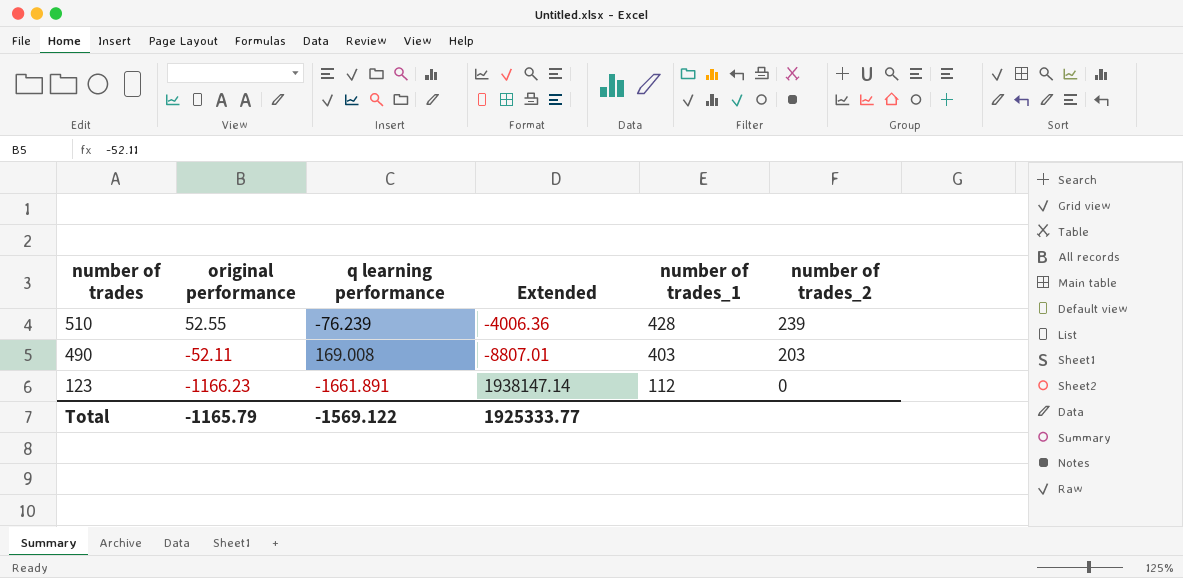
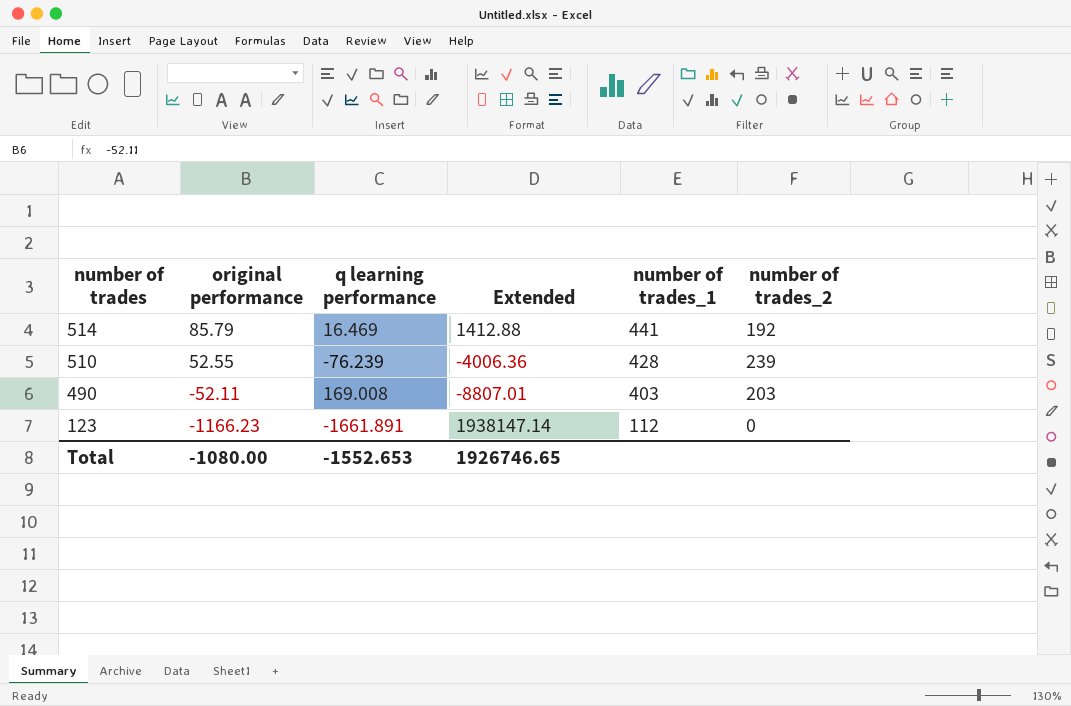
row 514: none -> 85.79 | 16.469 | 1412.88 | 441 | 192
Total | original performance: -1165.79 -> -1080.00
Total | q learning performance: -1569.122 -> -1552.653
Total | Extended: 1925333.77 -> 1926746.65

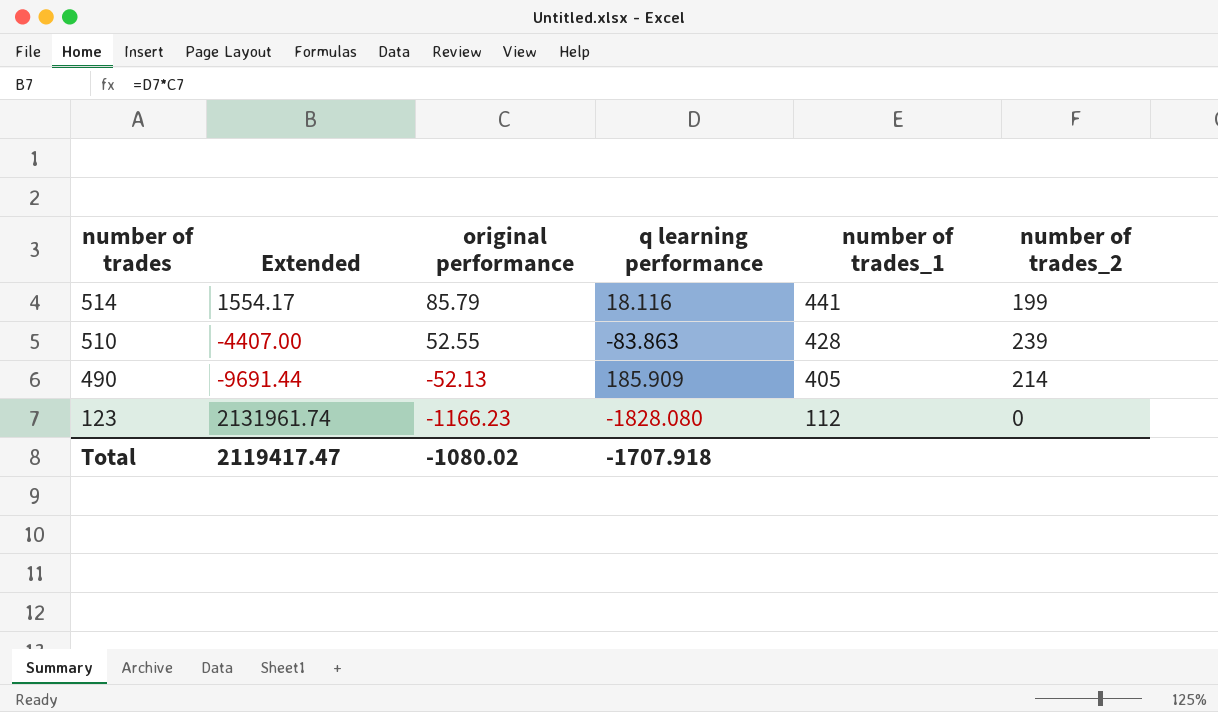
column Extended | position: 4 -> 2
514 | Extended: 1412.88 -> 1554.17
514 | q learning performance: 16.469 -> 18.116
514 | number of trades_2: 192 -> 199
510 | Extended: -4006.36 -> -4407.00
510 | q learning performance: -76.239 -> -83.863
490 | Extended: -8807.01 -> -9691.44
490 | original performance: -52.11 -> -52.13
490 | q learning performance: 169.008 -> 185.909
490 | number of trades_1: 403 -> 405
490 | number of trades_2: 203 -> 214
123 | Extended: 1938147.14 -> 2131961.74
123 | q learning performance: -1661.891 -> -1828.080
Total | Extended: 1926746.65 -> 2119417.47
Total | original performance: -1080.00 -> -1080.02
Total | q learning performance: -1552.653 -> -1707.918

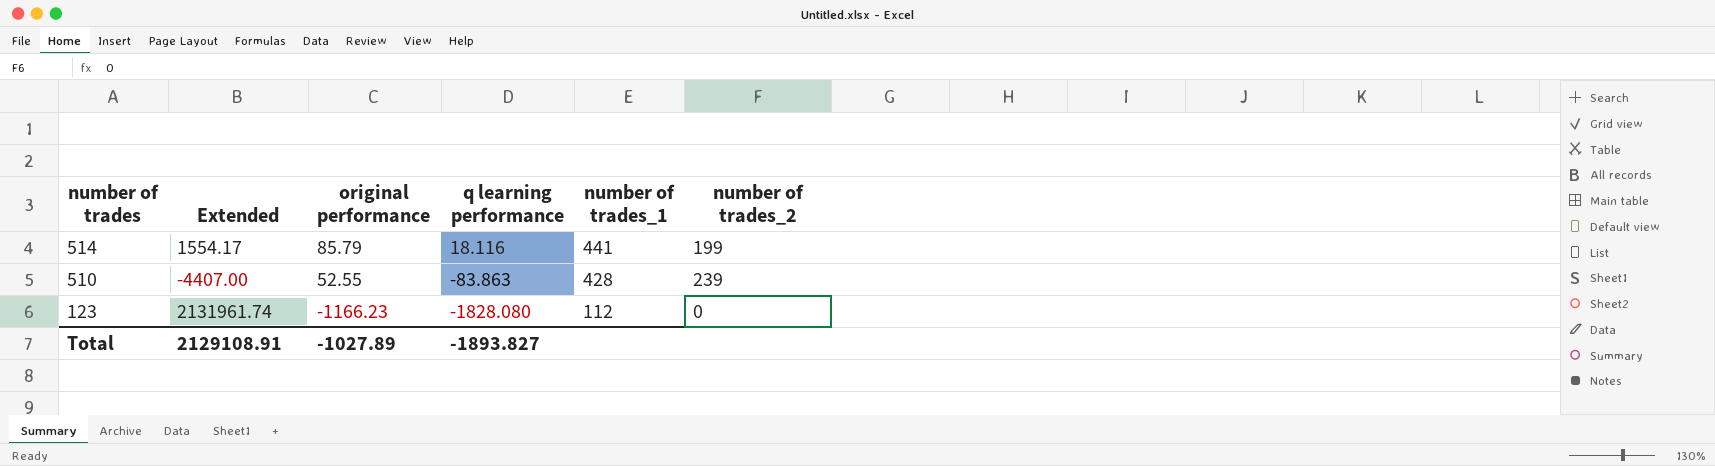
row 490: -9691.44 | -52.13 | 185.909 | 405 | 214 -> none
Total | Extended: 2119417.47 -> 2129108.91
Total | original performance: -1080.02 -> -1027.89
Total | q learning performance: -1707.918 -> -1893.827

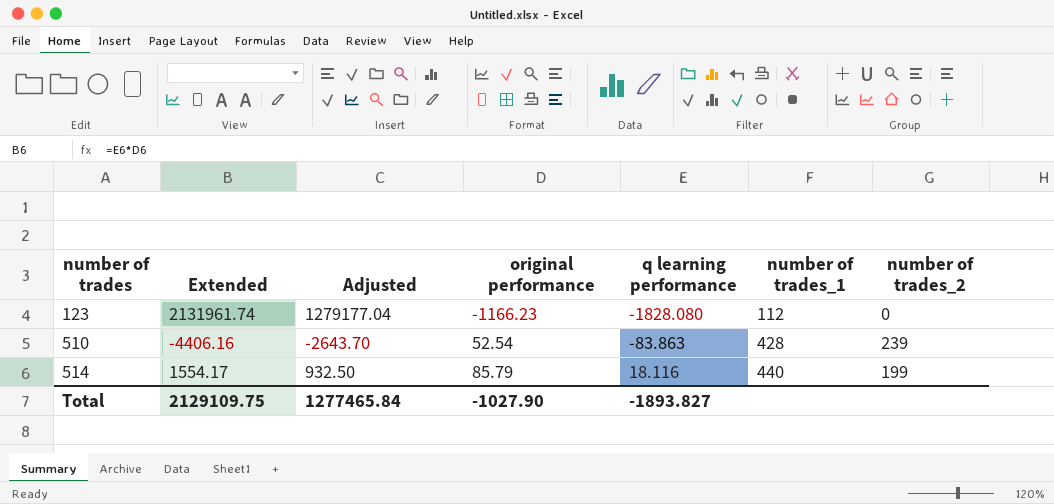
row order: number of trades descending -> number of trades ascending
column Adjusted | formula: none -> [Extended] * 0.6
510 | Extended: -4407.00 -> -4406.16
510 | original performance: 52.55 -> 52.54
514 | number of trades_1: 441 -> 440
Total | Extended: 2129108.91 -> 2129109.75
Total | original performance: -1027.89 -> -1027.90

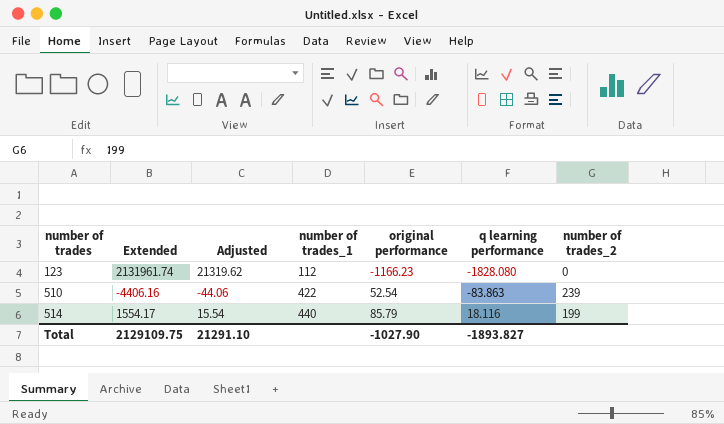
column Adjusted | formula: [Extended] * 0.6 -> [Extended] * 0.01
column number of trades_1 | position: 6 -> 4
510 | number of trades_1: 428 -> 422
Total | Adjusted: 1277465.84 -> 21291.10

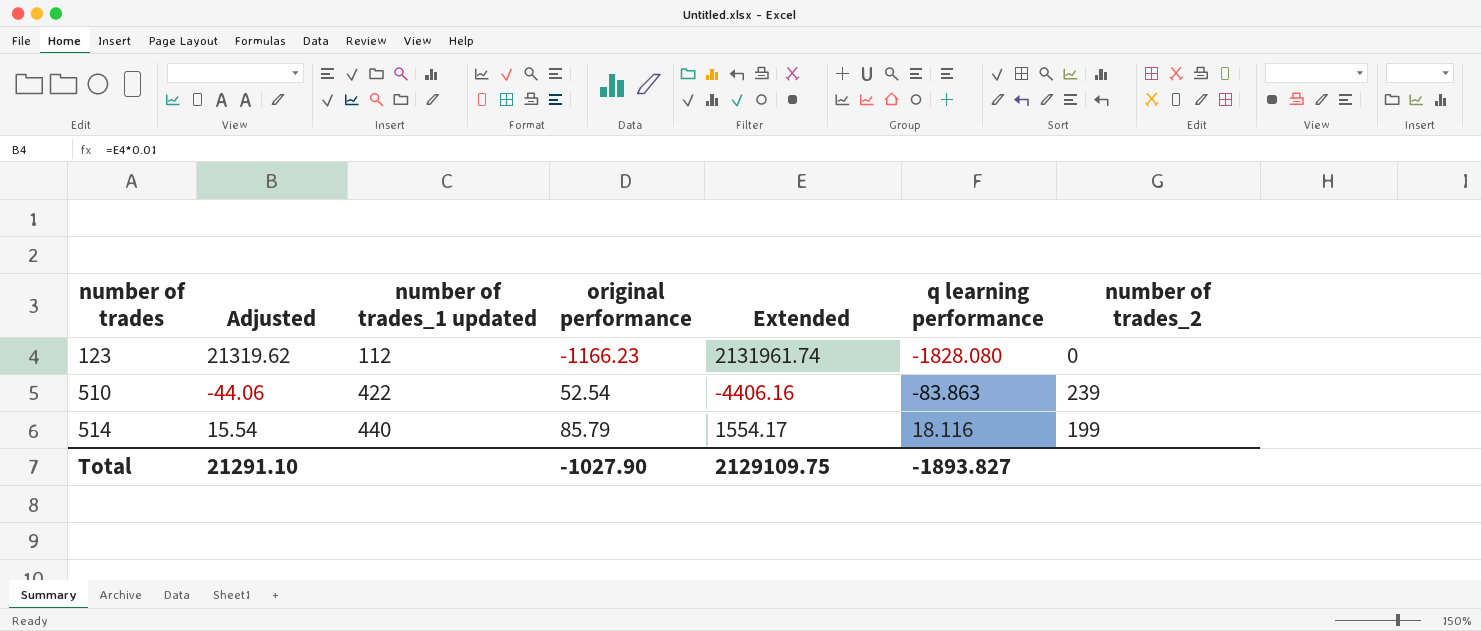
column name: number of trades_1 -> number of trades_1 updated
column Extended | position: 2 -> 5

